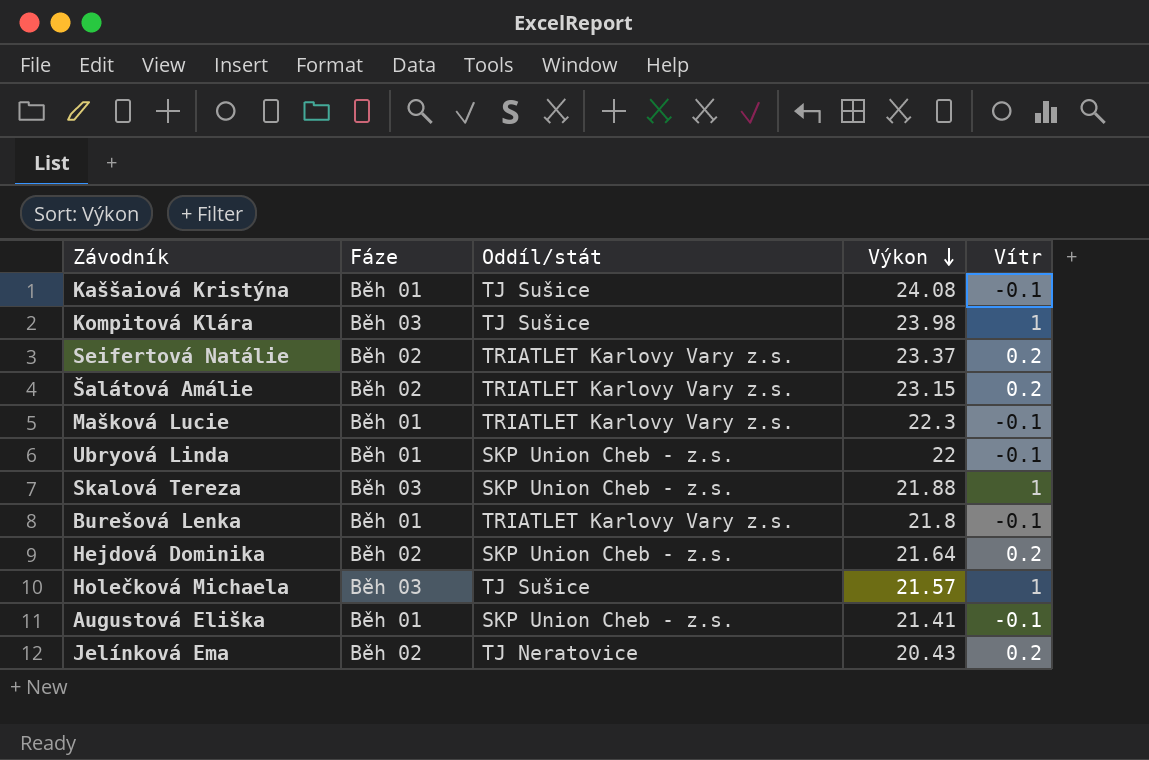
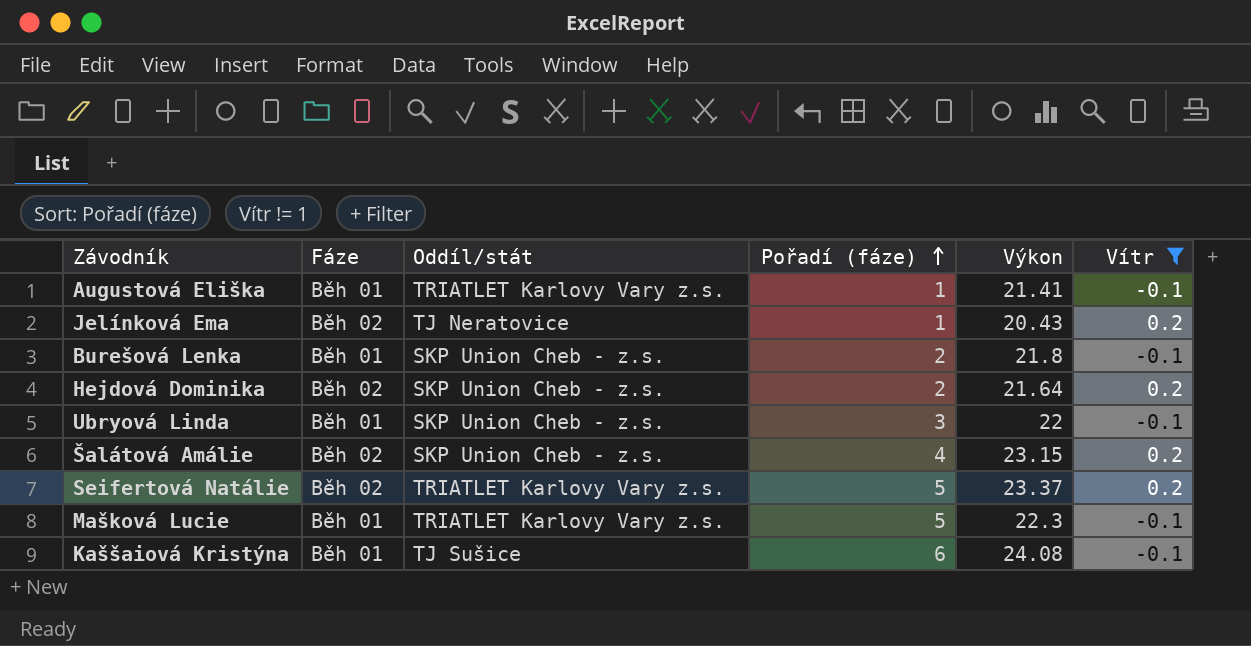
filter: none -> Vítr != 1
row order: Výkon descending -> Pořadí (fáze) ascending
column Pořadí (fáze) | position: none -> 4
Augustová Eliška | Oddíl/stát: SKP Union Cheb - z.s. -> TRIATLET Karlovy Vary z.s.
Burešová Lenka | Oddíl/stát: TRIATLET Karlovy Vary z.s. -> SKP Union Cheb - z.s.
Šalátová Amálie | Oddíl/stát: TRIATLET Karlovy Vary z.s. -> SKP Union Cheb - z.s.

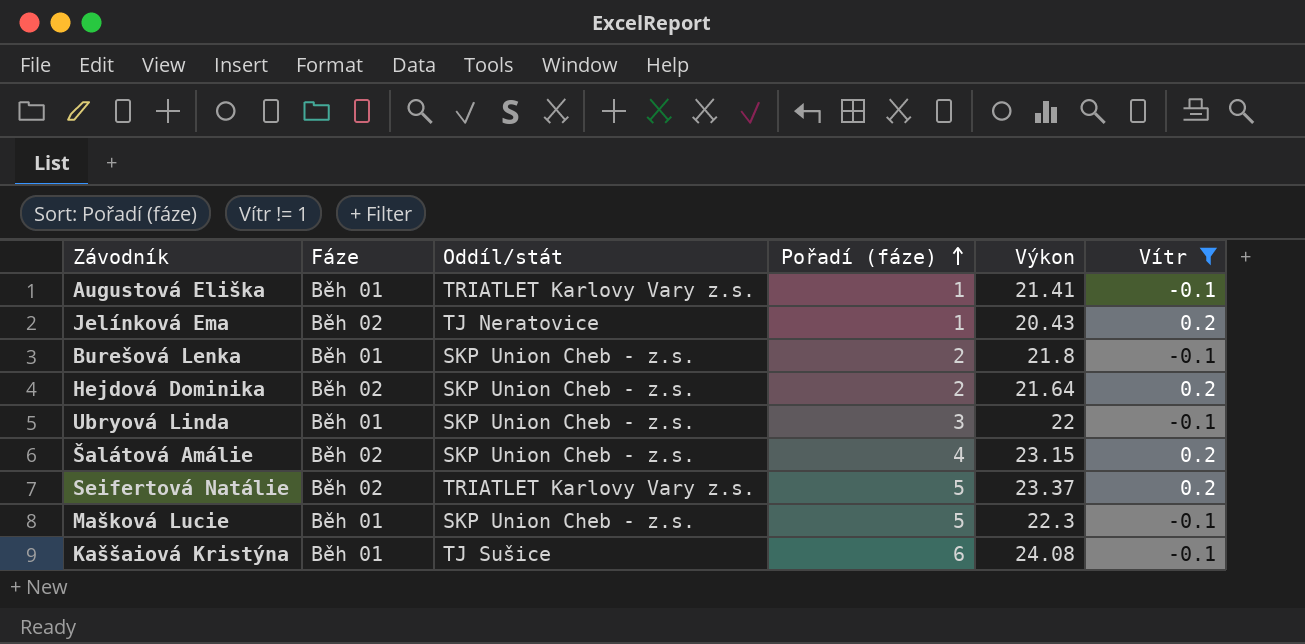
Mašková Lucie | Oddíl/stát: TRIATLET Karlovy Vary z.s. -> SKP Union Cheb - z.s.

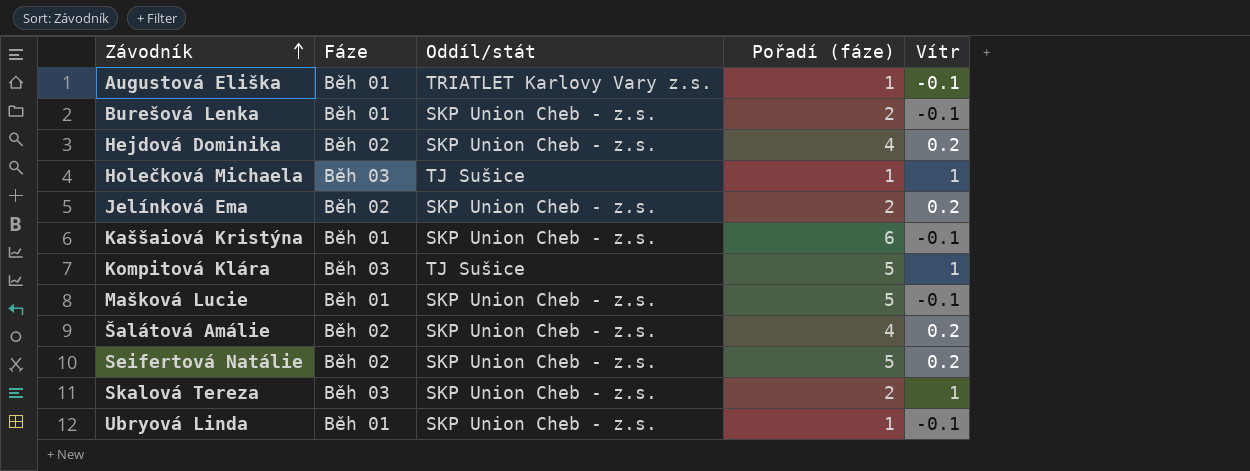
filter: Vítr != 1 -> none
row order: Pořadí (fáze) ascending -> Závodník ascending
column Výkon | position: 5 -> none
Hejdová Dominika | Pořadí (fáze): 2 -> 4
Jelínková Ema | Oddíl/stát: TJ Neratovice -> SKP Union Cheb - z.s.
Jelínková Ema | Pořadí (fáze): 1 -> 2
Kaššaiová Kristýna | Oddíl/stát: TJ Sušice -> SKP Union Cheb - z.s.
Seifertová Natálie | Oddíl/stát: TRIATLET Karlovy Vary z.s. -> SKP Union Cheb - z.s.
Ubryová Linda | Pořadí (fáze): 3 -> 1

